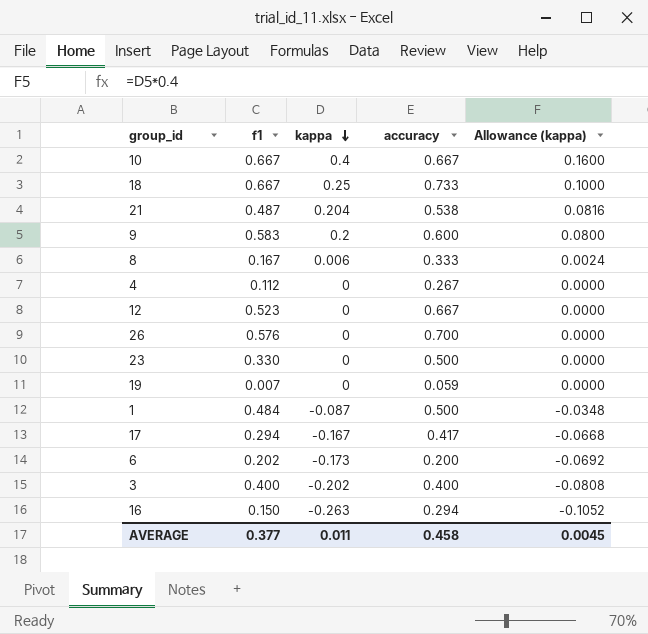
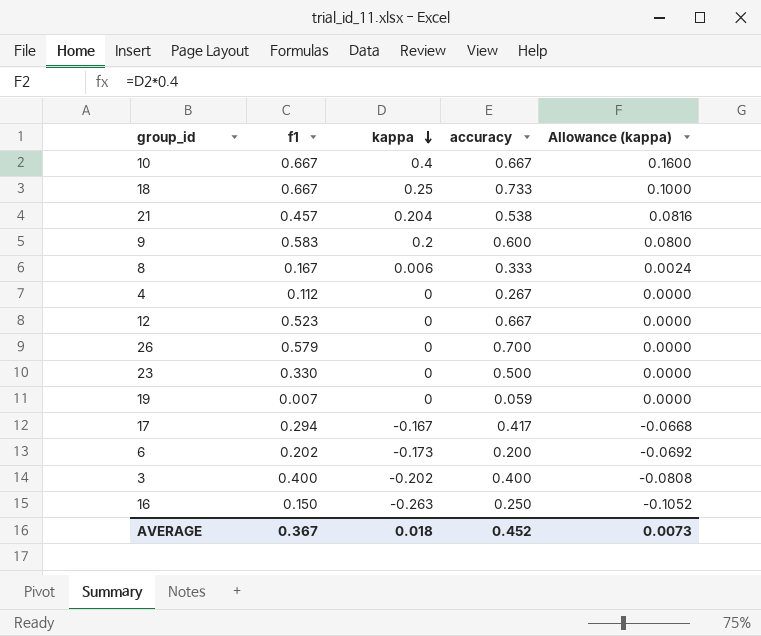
row 1: 0.484 | -0.087 | 0.500 | -0.0348 -> none
21 | f1: 0.487 -> 0.457
26 | f1: 0.576 -> 0.579
16 | accuracy: 0.294 -> 0.250
AVERAGE | f1: 0.377 -> 0.367
AVERAGE | kappa: 0.011 -> 0.018
AVERAGE | accuracy: 0.458 -> 0.452
AVERAGE | Allowance (kappa): 0.0045 -> 0.0073

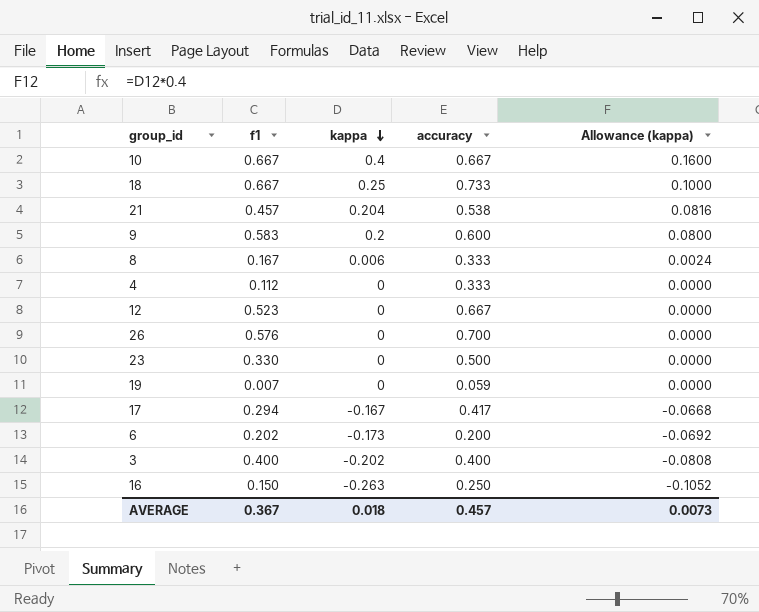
4 | accuracy: 0.267 -> 0.333
26 | f1: 0.579 -> 0.576
AVERAGE | accuracy: 0.452 -> 0.457

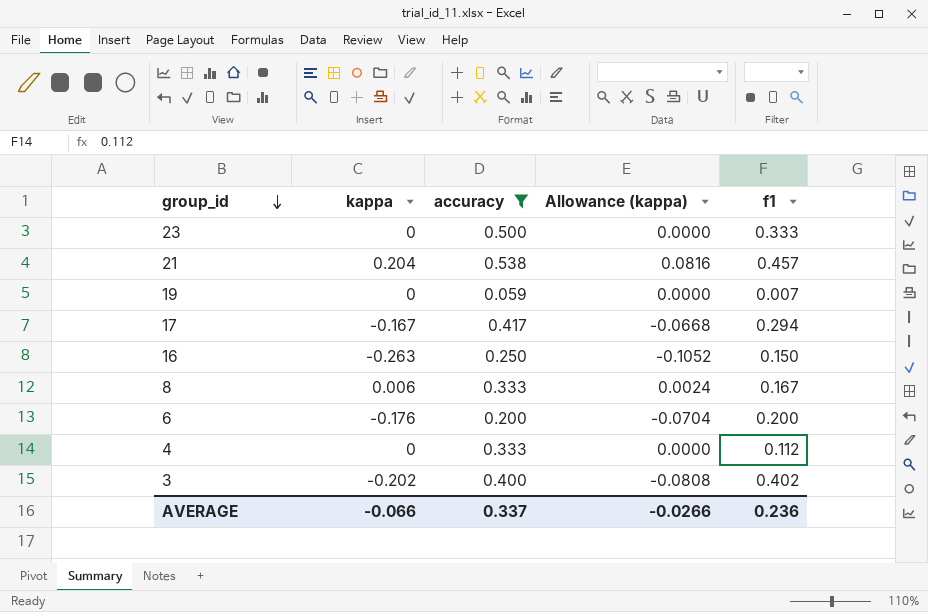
filter: none -> accuracy <= 0.538
row order: kappa descending -> group_id descending
column f1 | position: 2 -> 5
23 | f1: 0.330 -> 0.333
6 | kappa: -0.173 -> -0.176
6 | Allowance (kappa): -0.0692 -> -0.0704
6 | f1: 0.202 -> 0.200
3 | f1: 0.400 -> 0.402
AVERAGE | kappa: 0.018 -> -0.066
AVERAGE | accuracy: 0.457 -> 0.337
AVERAGE | Allowance (kappa): 0.0073 -> -0.0266
AVERAGE | f1: 0.367 -> 0.236

